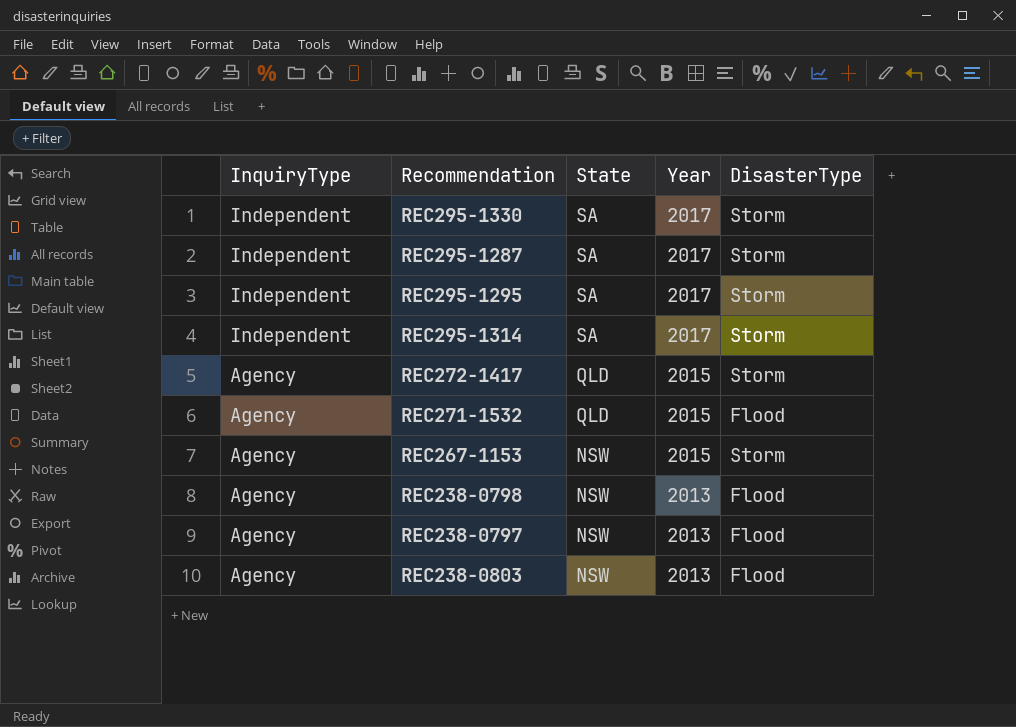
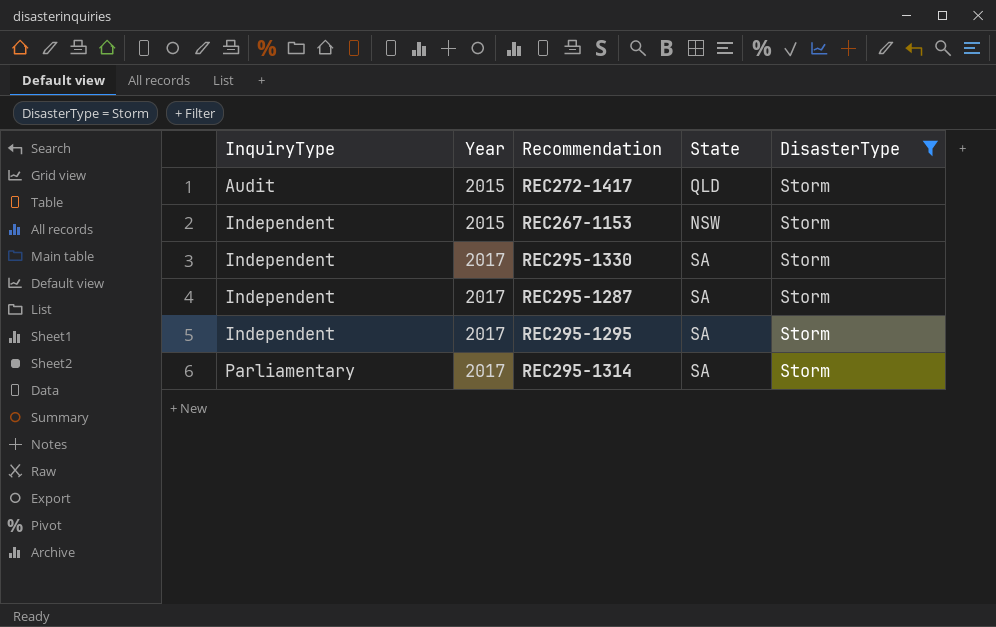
filter: none -> DisasterType = Storm
row order: InquiryType descending -> InquiryType ascending
column Year | position: 4 -> 2
REC272-1417 | InquiryType: Agency -> Audit
REC267-1153 | InquiryType: Agency -> Independent
REC295-1314 | InquiryType: Independent -> Parliamentary

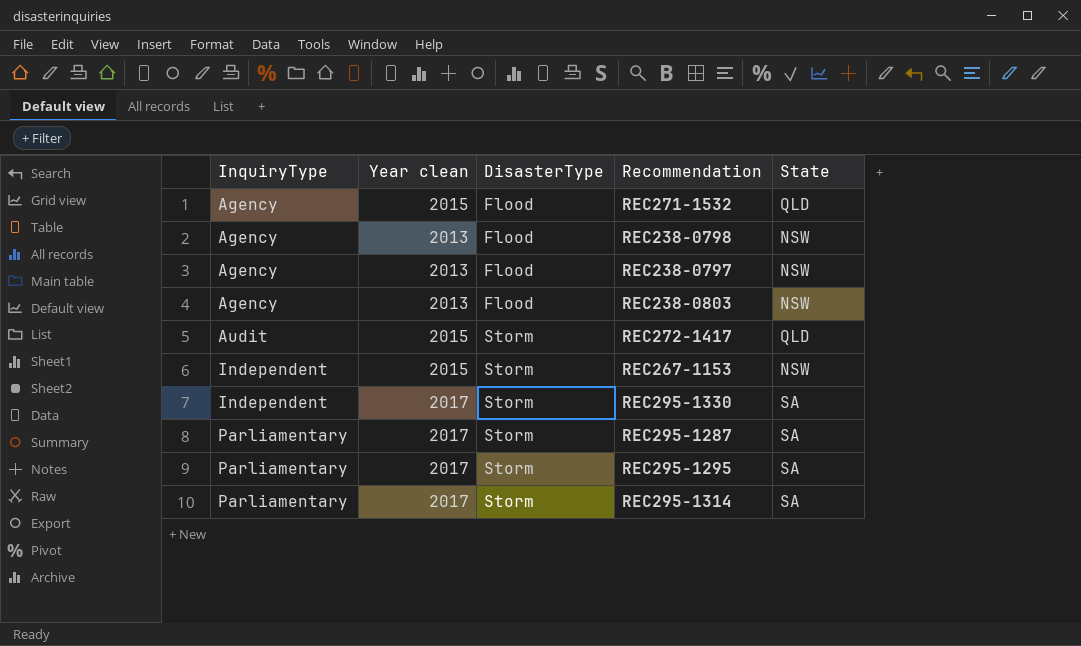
filter: DisasterType = Storm -> none
column name: Year -> Year clean
column DisasterType | position: 5 -> 3
REC295-1287 | InquiryType: Independent -> Parliamentary
REC295-1295 | InquiryType: Independent -> Parliamentary

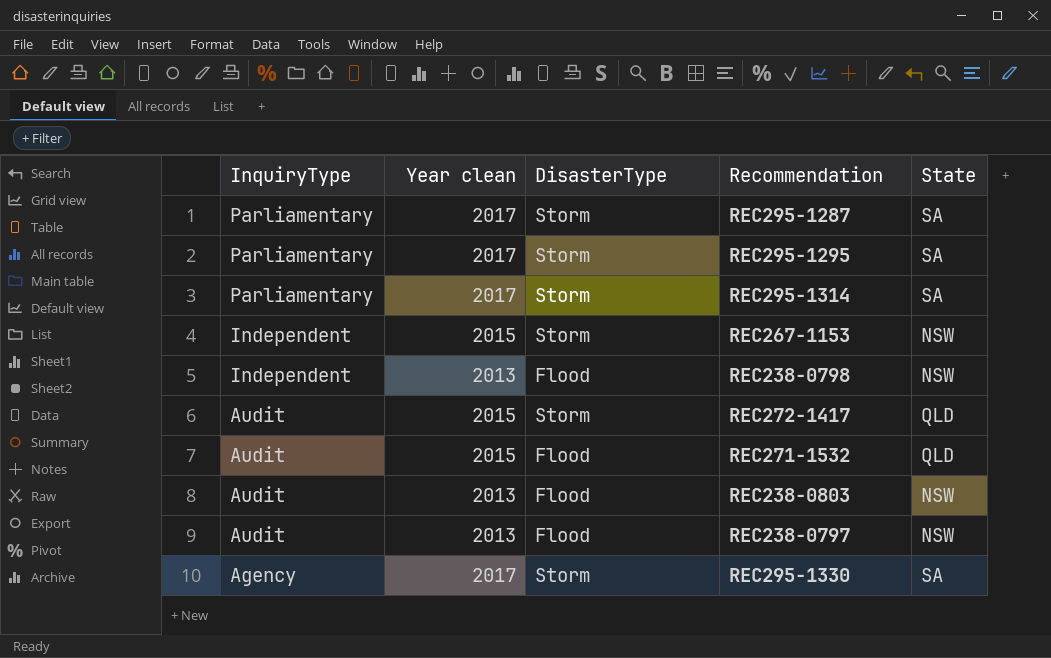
row order: InquiryType ascending -> InquiryType descending
REC238-0798 | InquiryType: Agency -> Independent
REC271-1532 | InquiryType: Agency -> Audit
REC238-0803 | InquiryType: Agency -> Audit
REC238-0797 | InquiryType: Agency -> Audit
REC295-1330 | InquiryType: Independent -> Agency

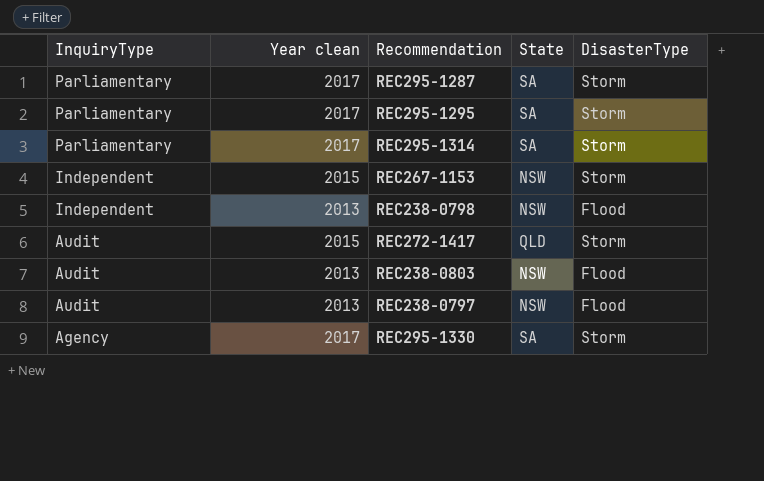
column DisasterType | position: 3 -> 5
row REC271-1532: Audit | 2015 | Flood | QLD -> none

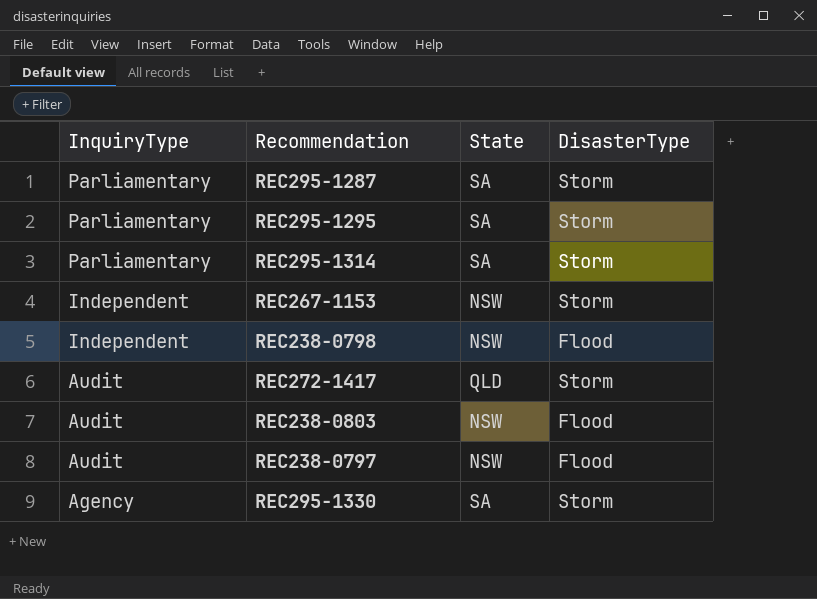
column Year clean | position: 2 -> none

